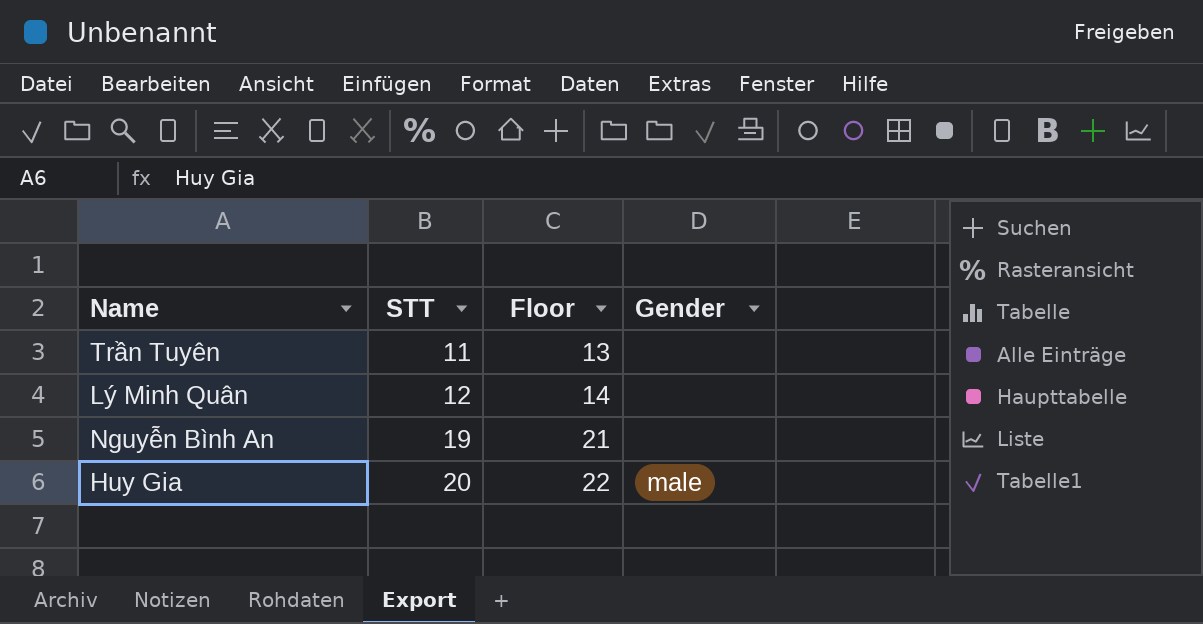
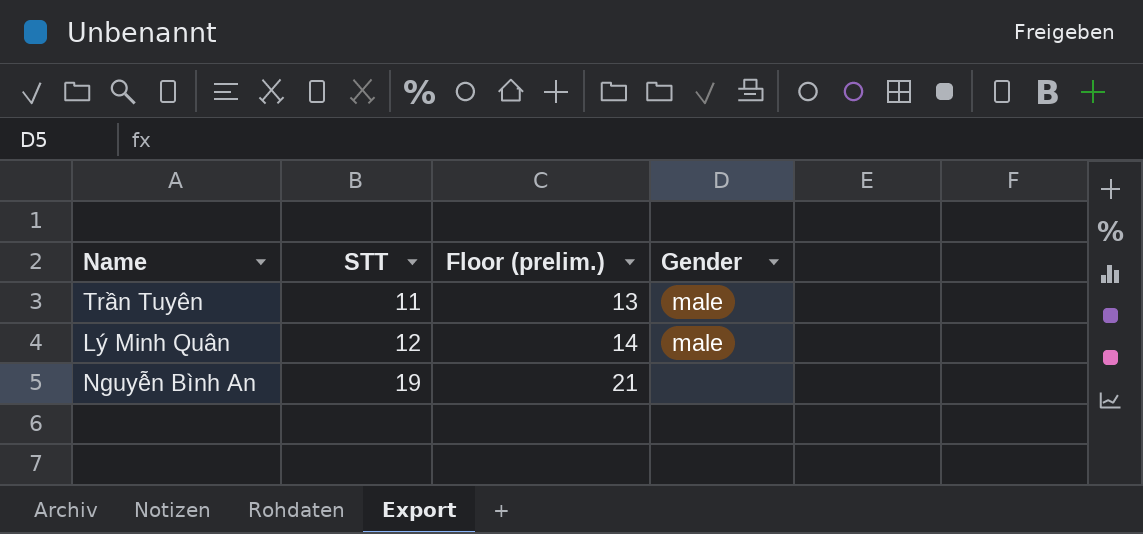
column name: Floor -> Floor (prelim.)
row Huy Gia: 20 | 22 | male -> none
Trần Tuyên | Gender: none -> male
Lý Minh Quân | Gender: none -> male

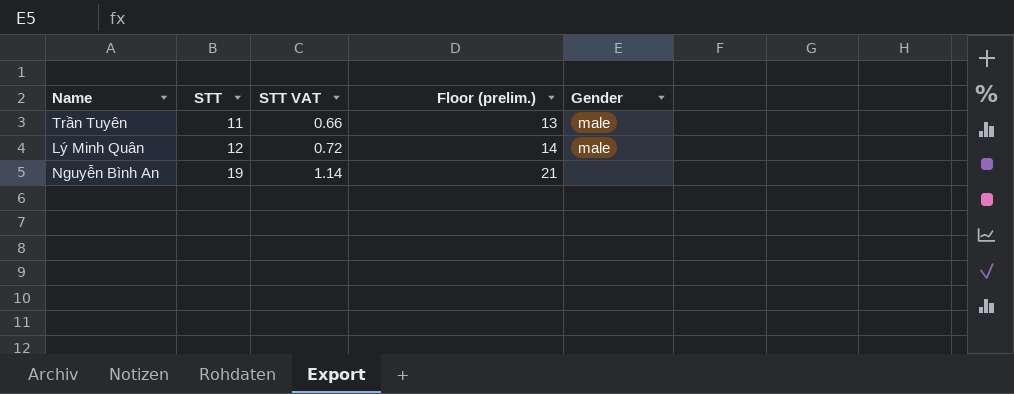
column STT VAT | formula: none -> [STT] * 0.06

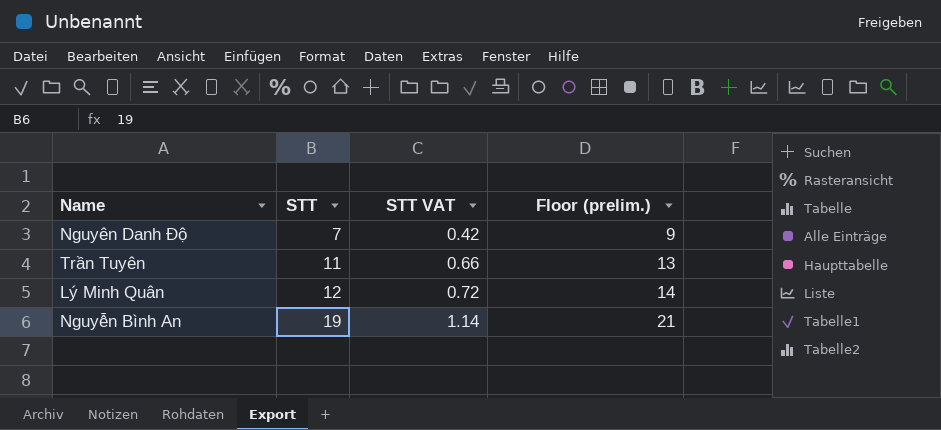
column Gender | position: 5 -> none
row Nguyên Danh Độ: none -> 7 | 0.42 | 9

